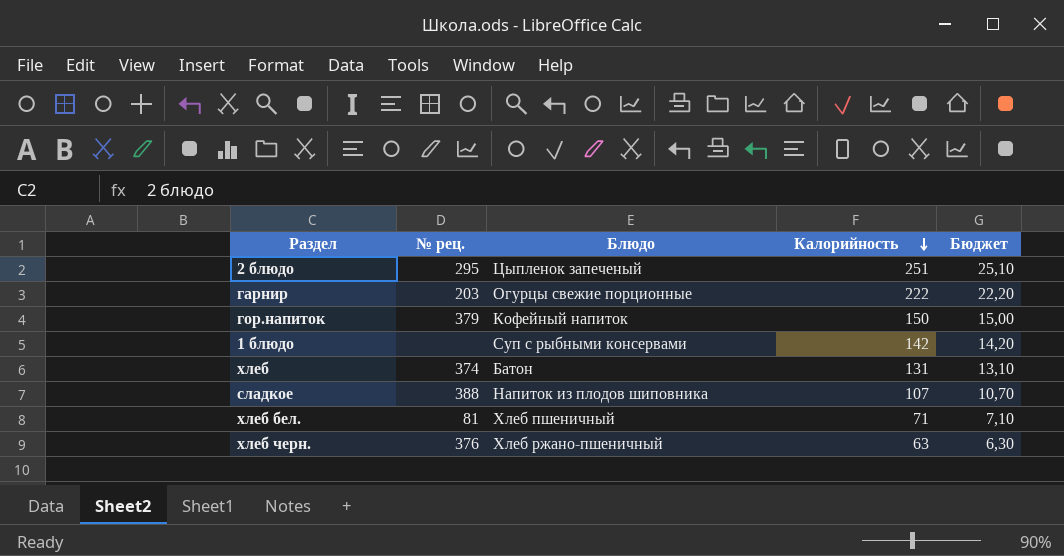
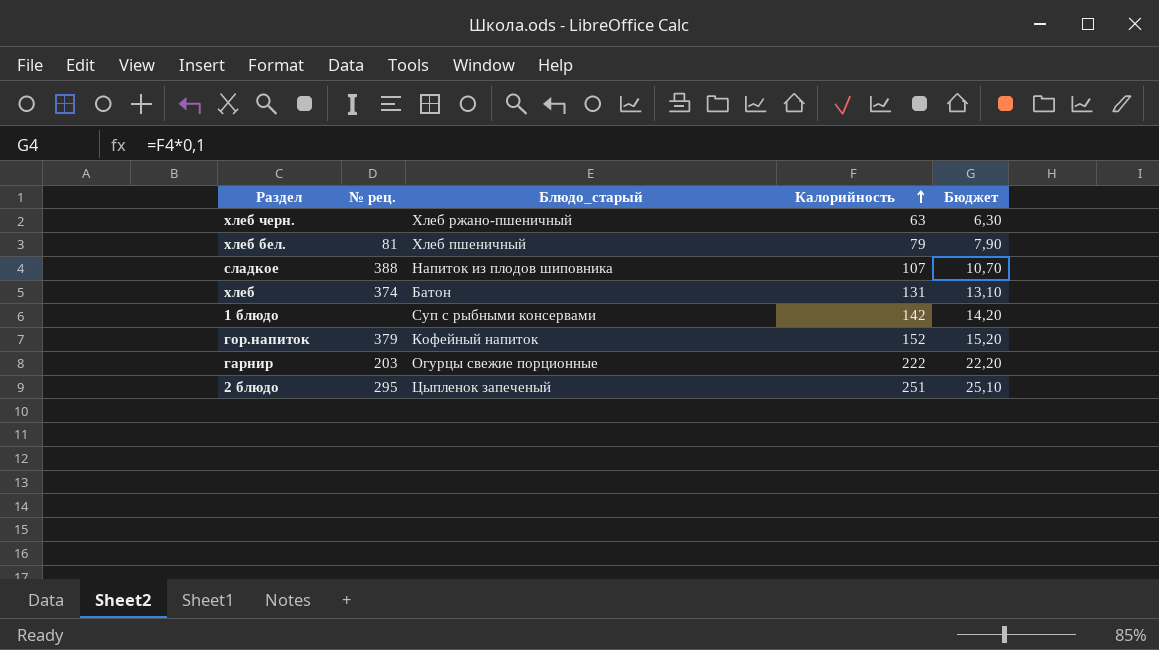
row order: Калорийность descending -> Калорийность ascending
column name: Блюдо -> Блюдо_старый
хлеб черн. | № рец.: 376 -> none
хлеб бел. | Калорийность: 71 -> 79
хлеб бел. | Бюджет: 7,10 -> 7,90
гор.напиток | Калорийность: 150 -> 152
гор.напиток | Бюджет: 15,00 -> 15,20

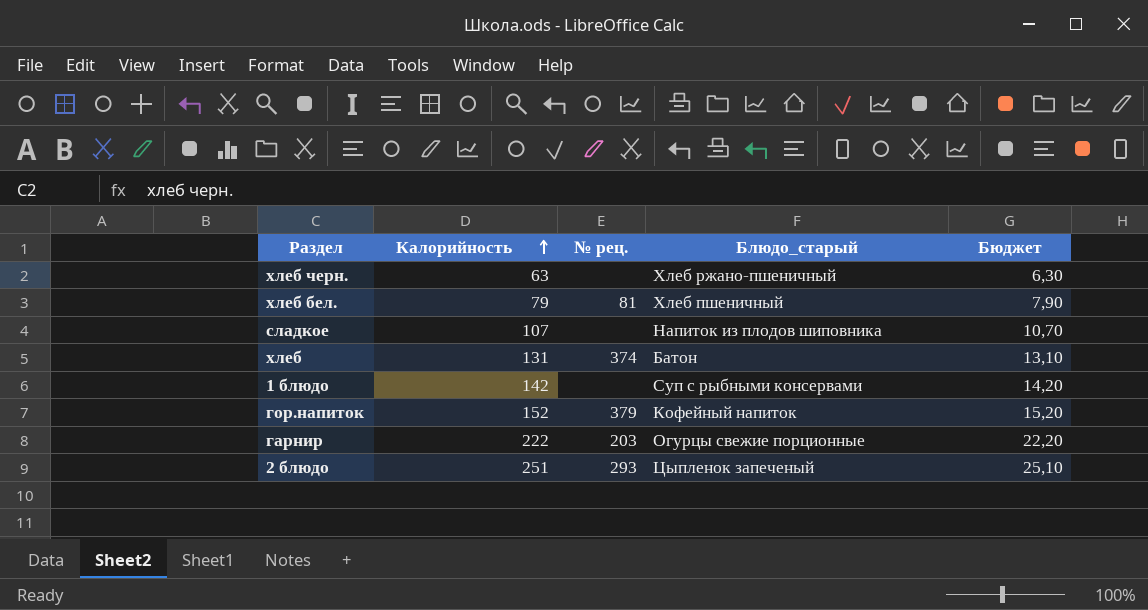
column Калорийность | position: 4 -> 2
сладкое | № рец.: 388 -> none
2 блюдо | № рец.: 295 -> 293

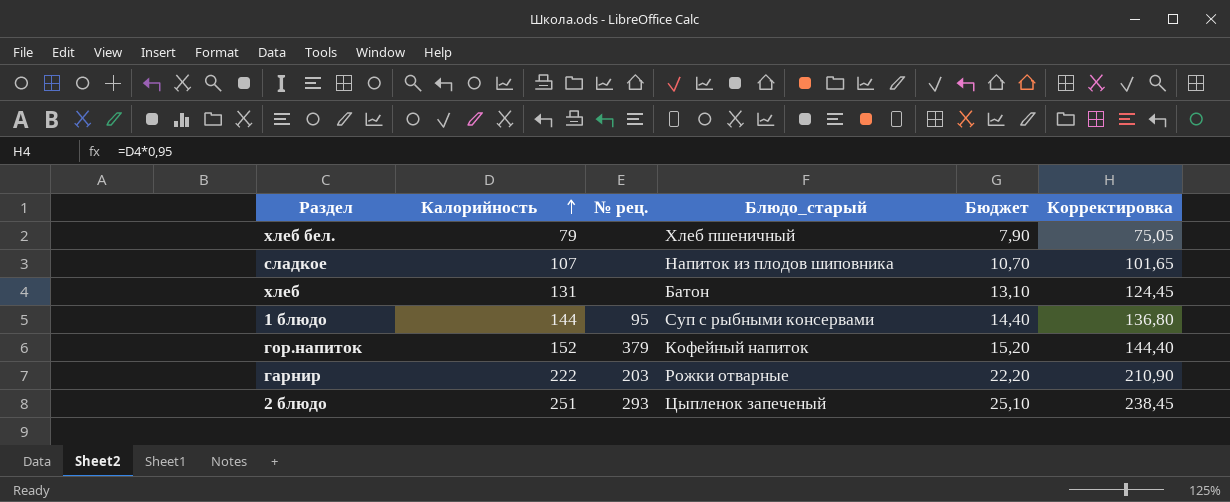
column Корректировка | formula: none -> [Калорийность] * 0,95
row хлеб черн.: 63 | none | Хлеб ржано-пшеничный | 6,30 -> none
хлеб бел. | № рец.: 81 -> none
хлеб | № рец.: 374 -> none
1 блюдо | Калорийность: 142 -> 144
1 блюдо | № рец.: none -> 95
1 блюдо | Бюджет: 14,20 -> 14,40
гарнир | Блюдо_старый: Огурцы свежие порционные -> Рожки отварные

